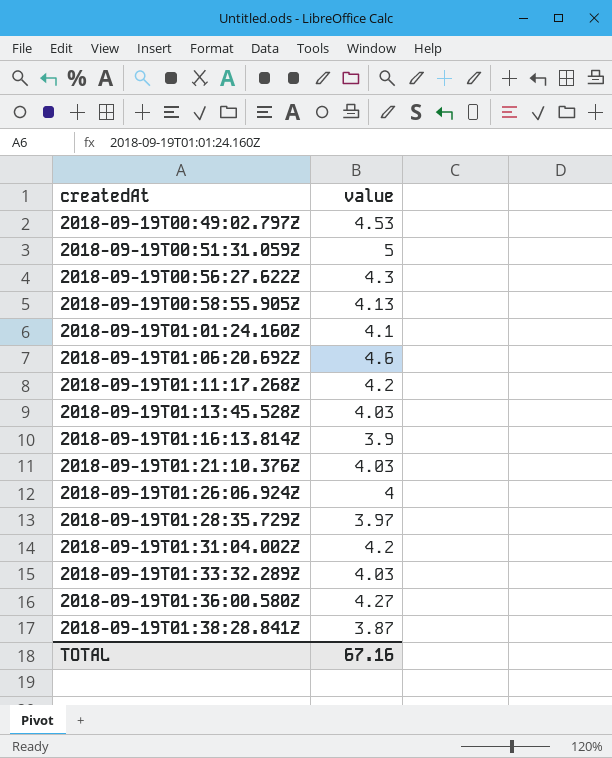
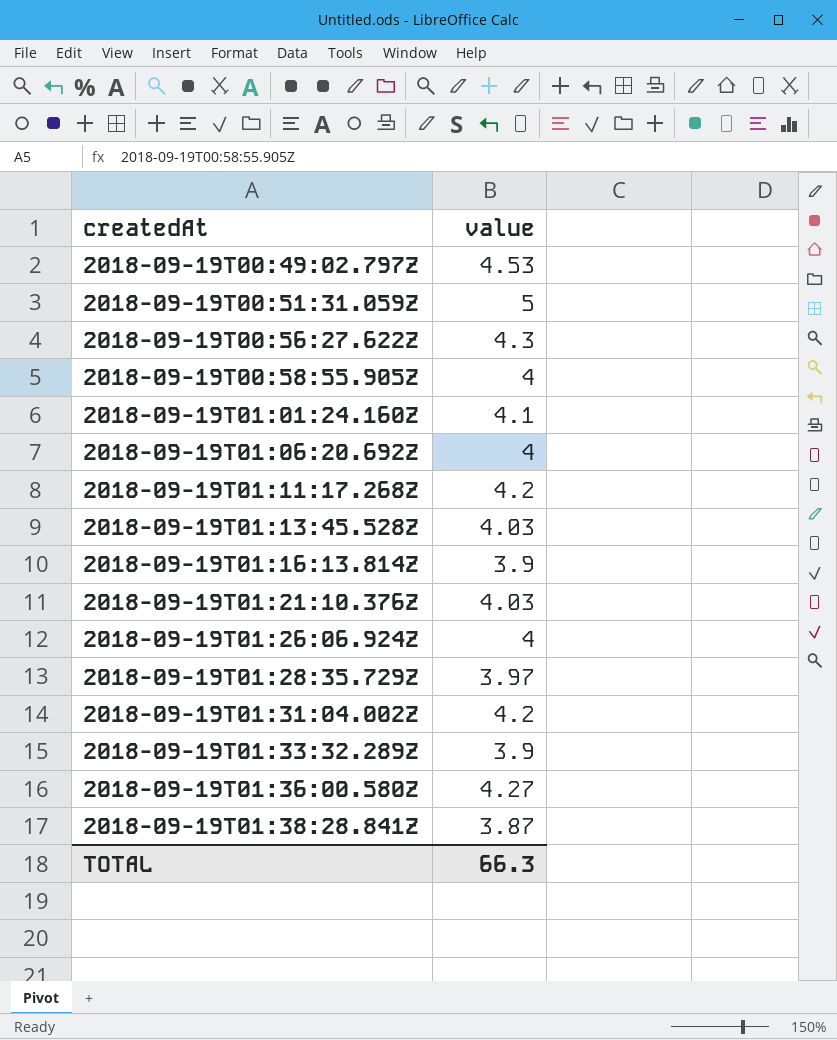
2018-09-19T00:58:55.905Z | value: 4.13 -> 4
2018-09-19T01:06:20.692Z | value: 4.6 -> 4
2018-09-19T01:33:32.289Z | value: 4.03 -> 3.9
TOTAL | value: 67.16 -> 66.3

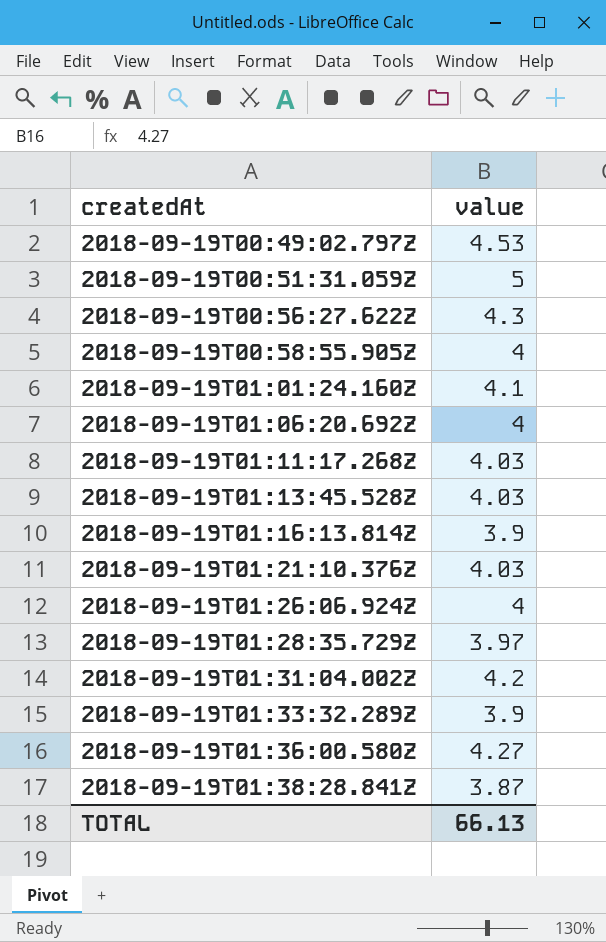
2018-09-19T01:11:17.268Z | value: 4.2 -> 4.03
TOTAL | value: 66.3 -> 66.13

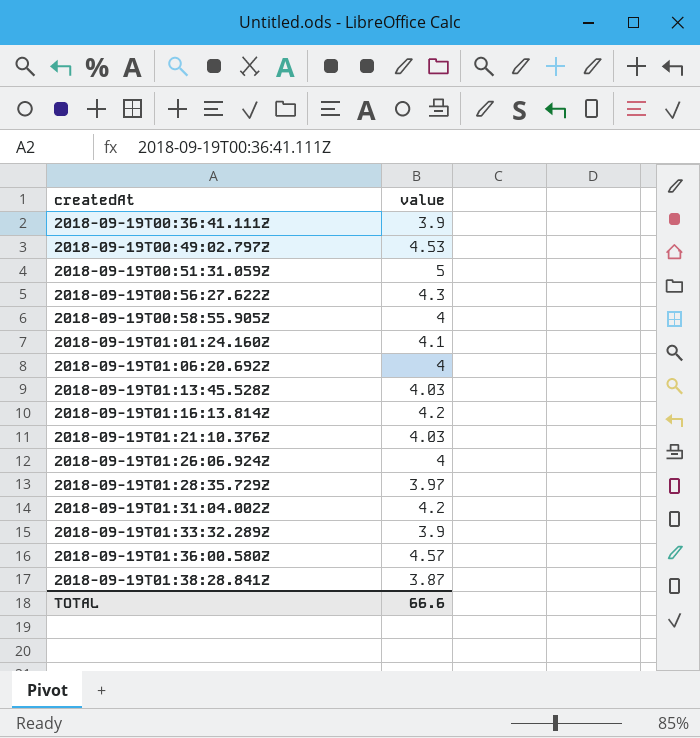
row 2018-09-19T01:11:17.268Z: 4.03 -> none
row 2018-09-19T00:36:41.111Z: none -> 3.9
2018-09-19T01:16:13.814Z | value: 3.9 -> 4.2
2018-09-19T01:36:00.580Z | value: 4.27 -> 4.57
TOTAL | value: 66.13 -> 66.6

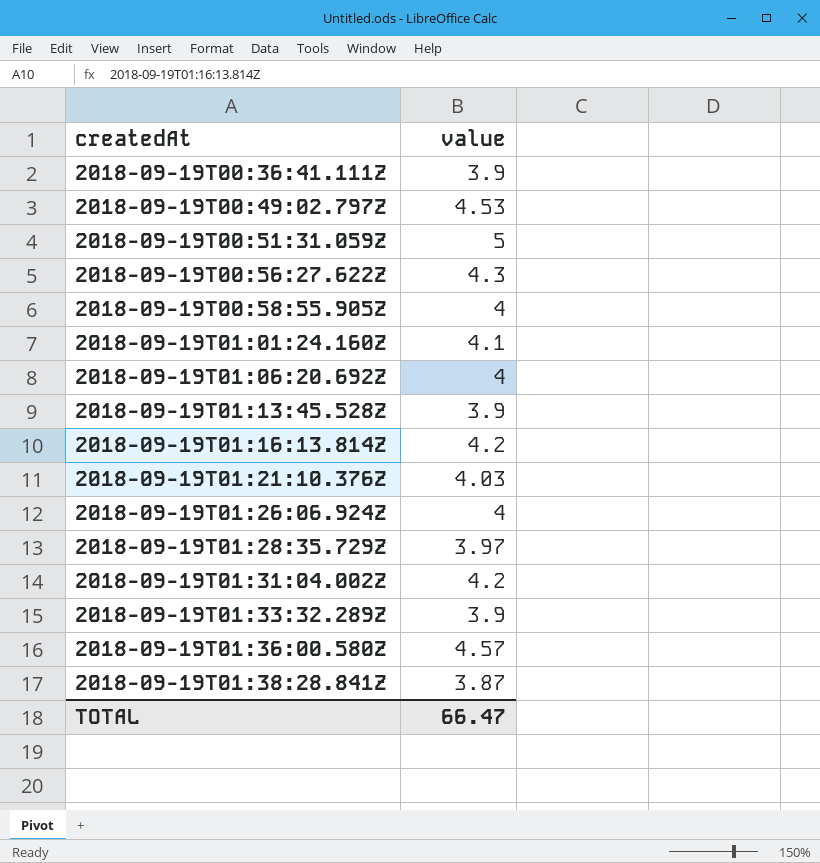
2018-09-19T01:13:45.528Z | value: 4.03 -> 3.9
TOTAL | value: 66.6 -> 66.47

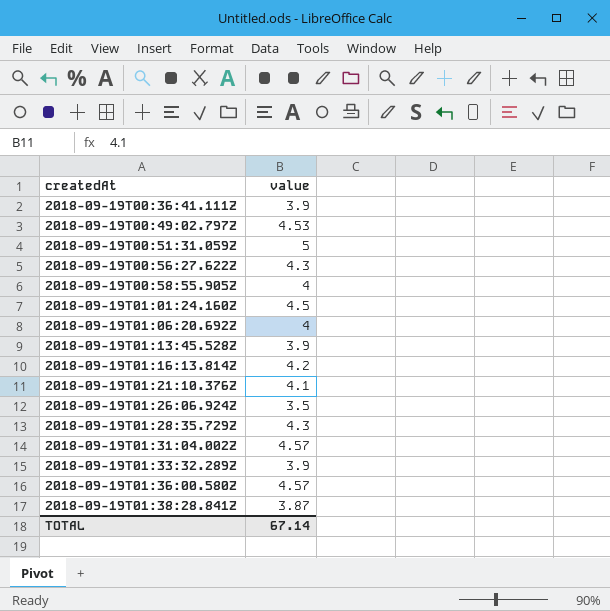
2018-09-19T01:01:24.160Z | value: 4.1 -> 4.5
2018-09-19T01:21:10.376Z | value: 4.03 -> 4.1
2018-09-19T01:26:06.924Z | value: 4 -> 3.5
2018-09-19T01:28:35.729Z | value: 3.97 -> 4.3
2018-09-19T01:31:04.002Z | value: 4.2 -> 4.57
TOTAL | value: 66.47 -> 67.14

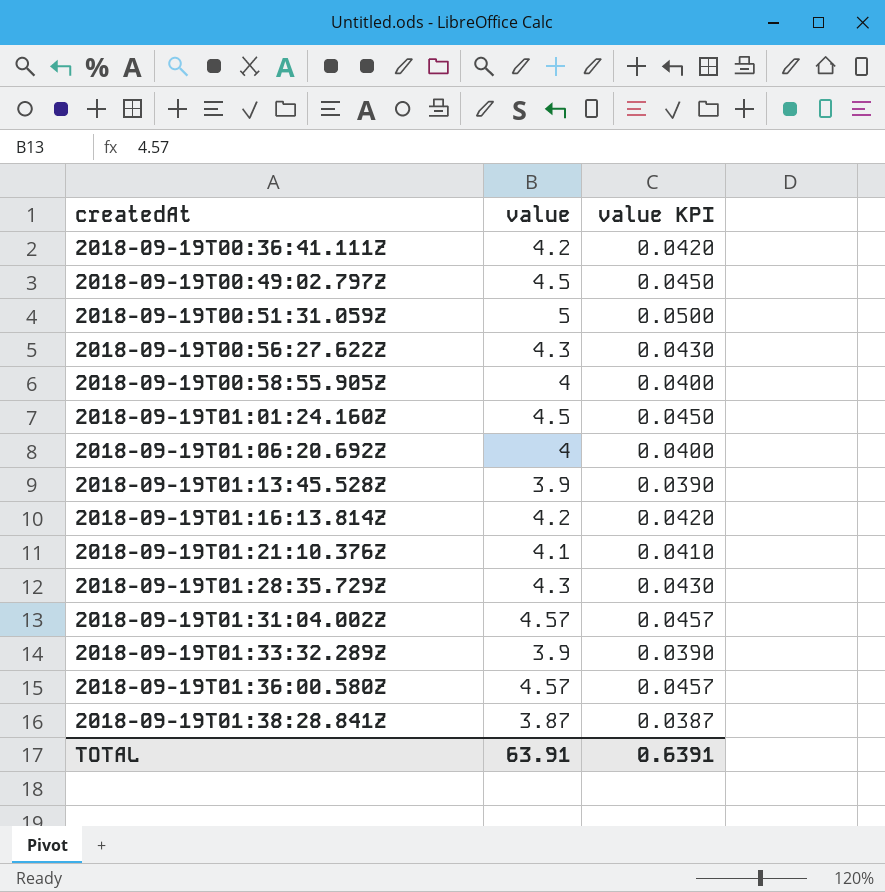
column value KPI | formula: none -> [value] * 0.01
row 2018-09-19T01:26:06.924Z: 3.5 -> none
2018-09-19T00:36:41.111Z | value: 3.9 -> 4.2
2018-09-19T00:49:02.797Z | value: 4.53 -> 4.5
TOTAL | value: 67.14 -> 63.91

